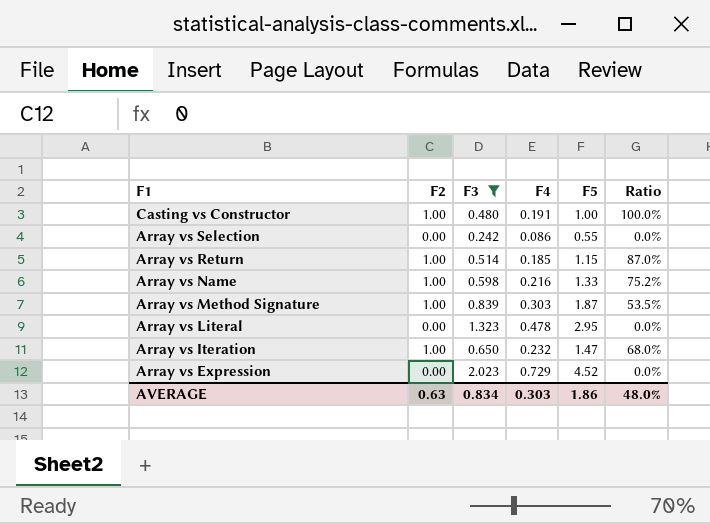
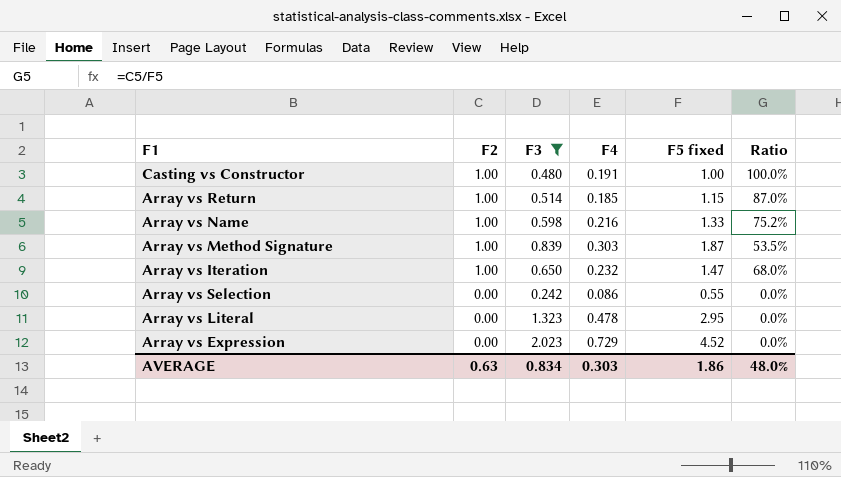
row order: F1 descending -> F2 descending
column name: F5 -> F5 fixed

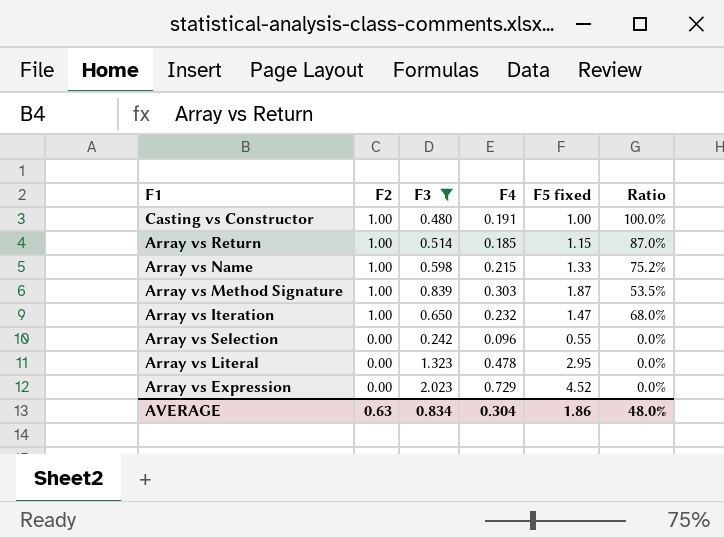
Array vs Name | F4: 0.216 -> 0.215
Array vs Selection | F4: 0.086 -> 0.096
AVERAGE | F4: 0.303 -> 0.304

